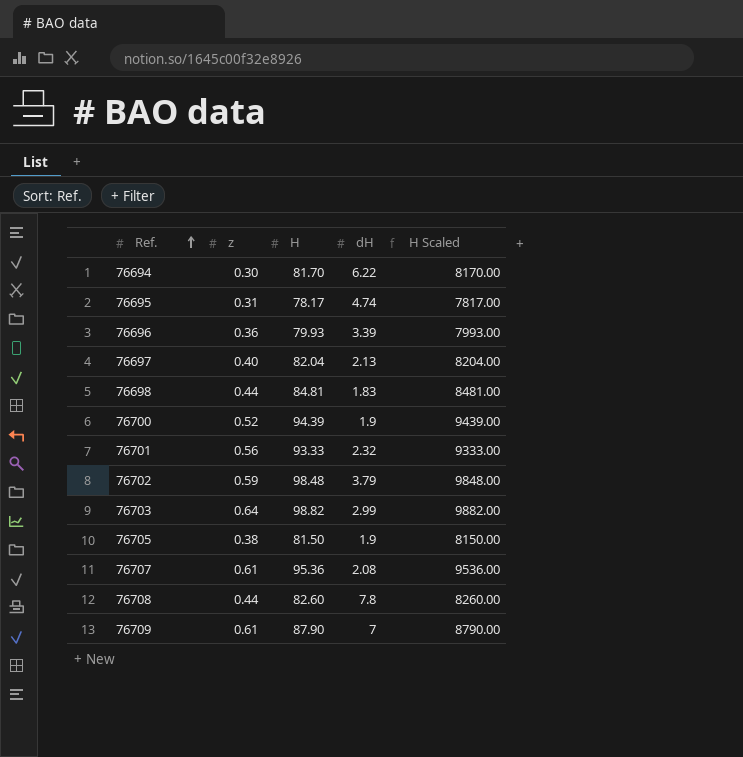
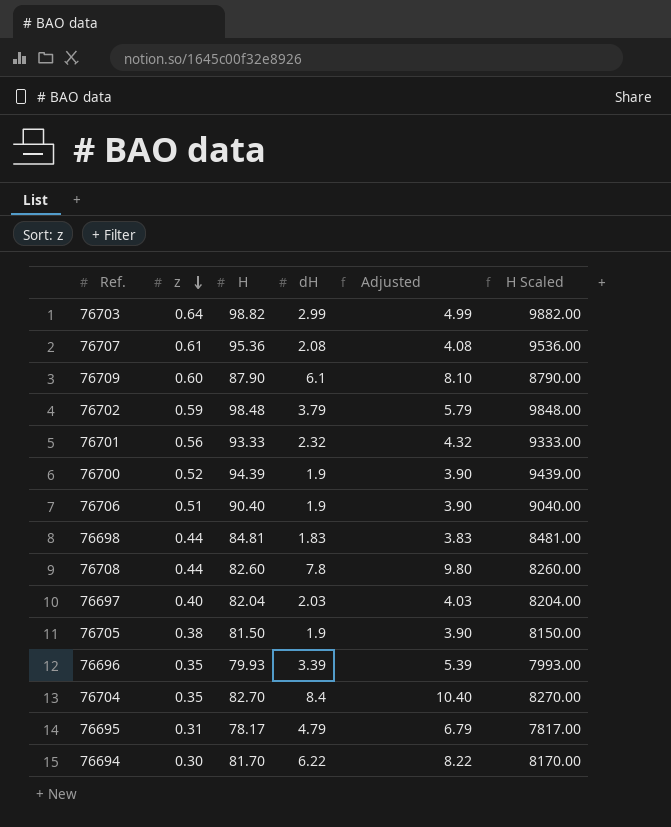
row order: Ref. ascending -> z descending
column Adjusted | formula: none -> [dH] + 2
76709 | z: 0.61 -> 0.60
76709 | dH: 7 -> 6.1
row 76706: none -> 0.51 | 90.40 | 1.9 | 3.90 | 9040.00
76697 | dH: 2.13 -> 2.03
76696 | z: 0.36 -> 0.35
row 76704: none -> 0.35 | 82.70 | 8.4 | 10.40 | 8270.00
76695 | dH: 4.74 -> 4.79

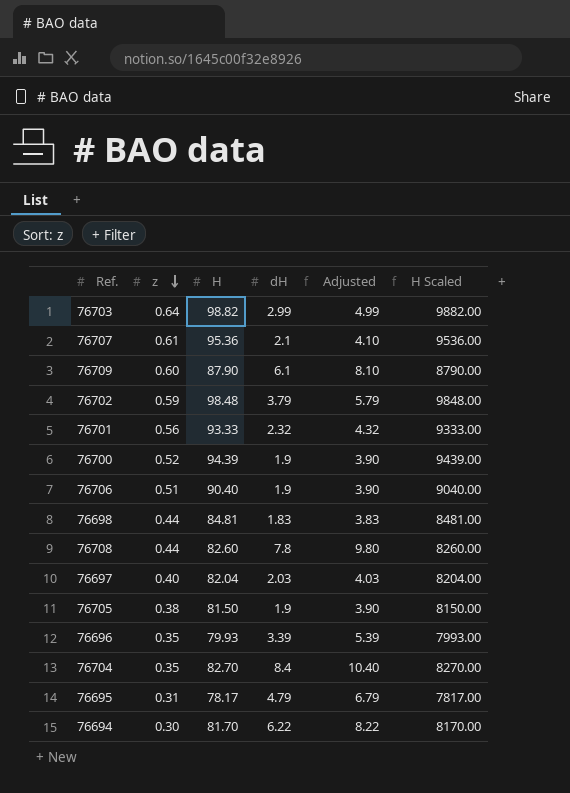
76707 | dH: 2.08 -> 2.1
76707 | Adjusted: 4.08 -> 4.10

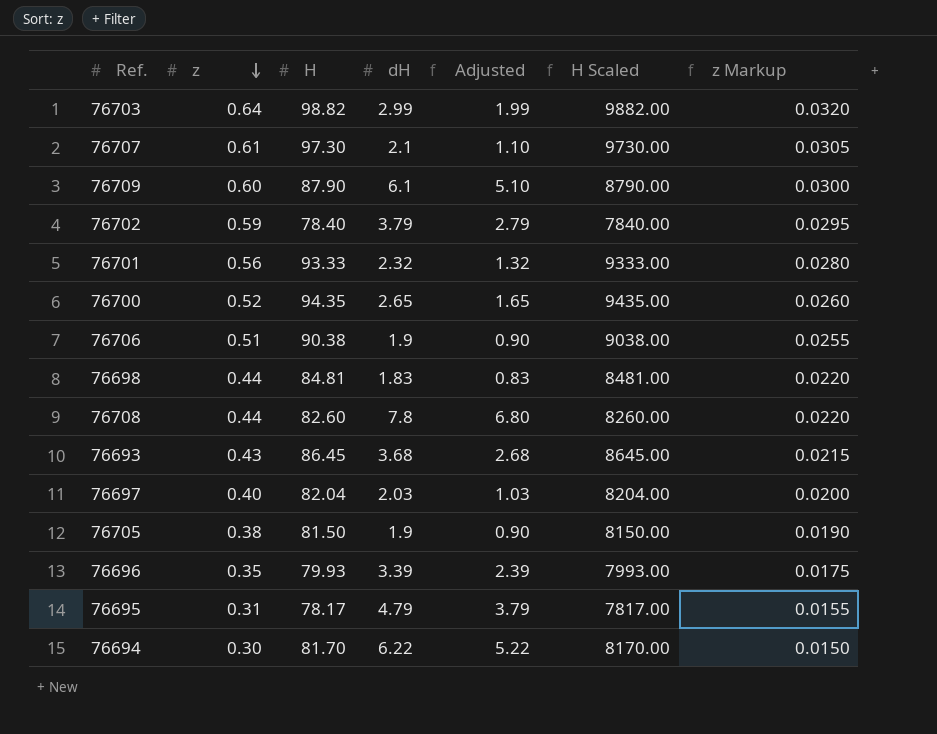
column Adjusted | formula: [dH] + 2 -> [dH] - 1
column z Markup | formula: none -> [z] * 0.05
row 76704: 0.35 | 82.70 | 8.4 | 10.40 | 8270.00 -> none
76707 | H: 95.36 -> 97.30
76707 | H Scaled: 9536.00 -> 9730.00
76702 | H: 98.48 -> 78.40
76702 | H Scaled: 9848.00 -> 7840.00
76700 | H: 94.39 -> 94.35
76700 | dH: 1.9 -> 2.65
76700 | H Scaled: 9439.00 -> 9435.00
76706 | H: 90.40 -> 90.38
76706 | H Scaled: 9040.00 -> 9038.00
row 76693: none -> 0.43 | 86.45 | 3.68 | 2.68 | 8645.00 | 0.0215

